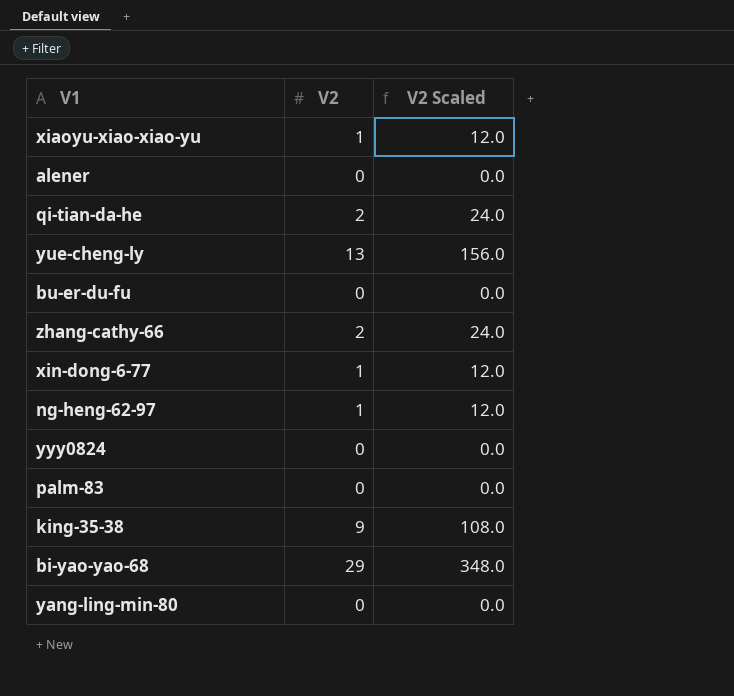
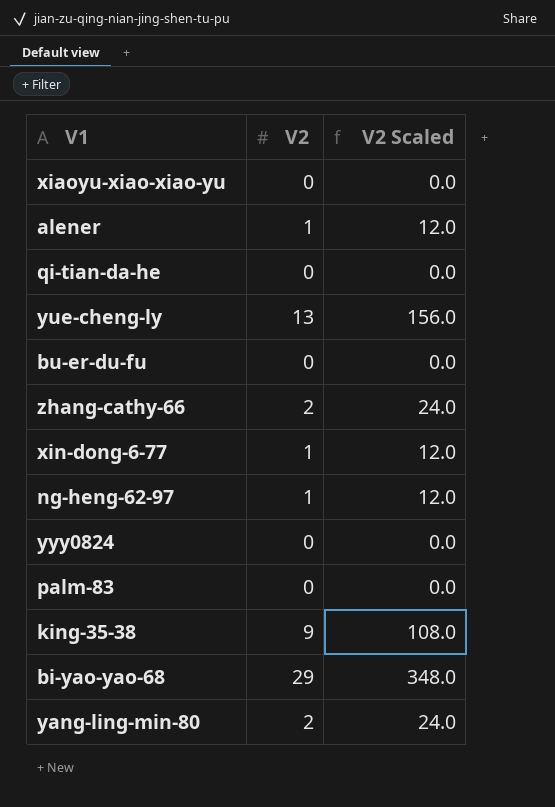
xiaoyu-xiao-xiao-yu | V2: 1 -> 0
xiaoyu-xiao-xiao-yu | V2 Scaled: 12.0 -> 0.0
alener | V2: 0 -> 1
alener | V2 Scaled: 0.0 -> 12.0
qi-tian-da-he | V2: 2 -> 0
qi-tian-da-he | V2 Scaled: 24.0 -> 0.0
yang-ling-min-80 | V2: 0 -> 2
yang-ling-min-80 | V2 Scaled: 0.0 -> 24.0

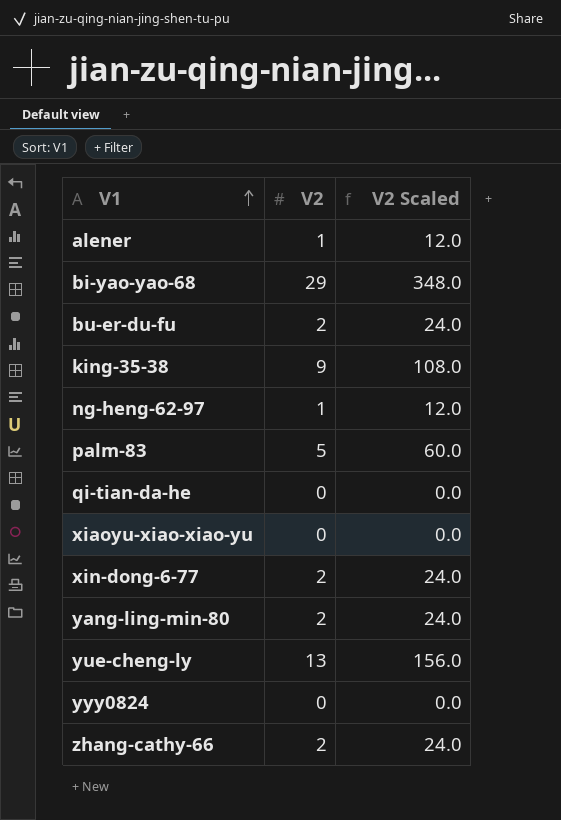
row order: none -> V1 ascending
bu-er-du-fu | V2: 0 -> 2
bu-er-du-fu | V2 Scaled: 0.0 -> 24.0
palm-83 | V2: 0 -> 5
palm-83 | V2 Scaled: 0.0 -> 60.0
xin-dong-6-77 | V2: 1 -> 2
xin-dong-6-77 | V2 Scaled: 12.0 -> 24.0

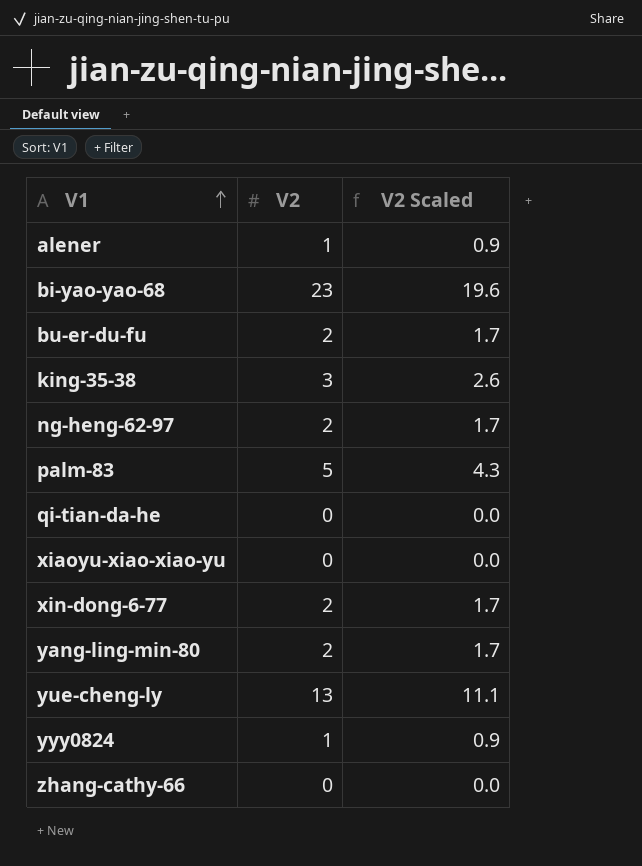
column V2 Scaled | formula: [V2] * 12 -> [V2] * 0.85
bi-yao-yao-68 | V2: 29 -> 23
king-35-38 | V2: 9 -> 3
ng-heng-62-97 | V2: 1 -> 2
yyy0824 | V2: 0 -> 1
zhang-cathy-66 | V2: 2 -> 0

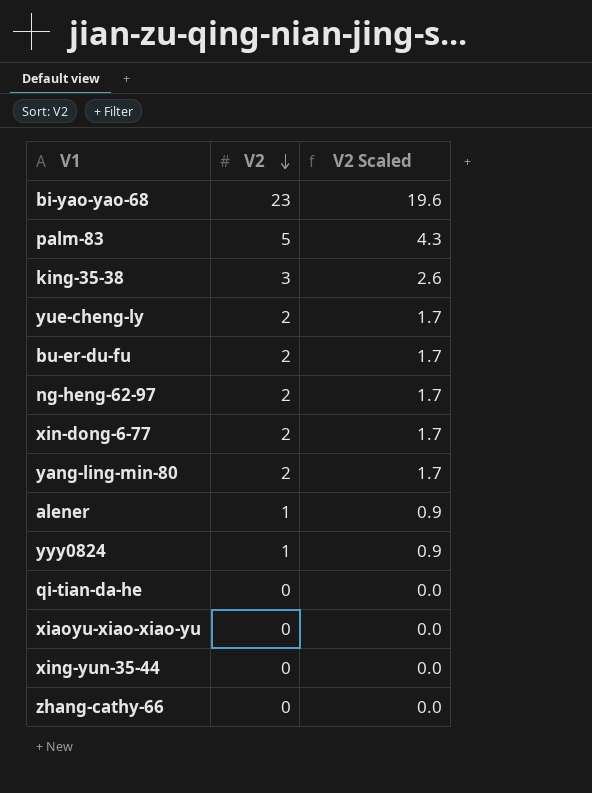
row order: V1 ascending -> V2 descending
yue-cheng-ly | V2: 13 -> 2
yue-cheng-ly | V2 Scaled: 11.1 -> 1.7
row xing-yun-35-44: none -> 0 | 0.0

